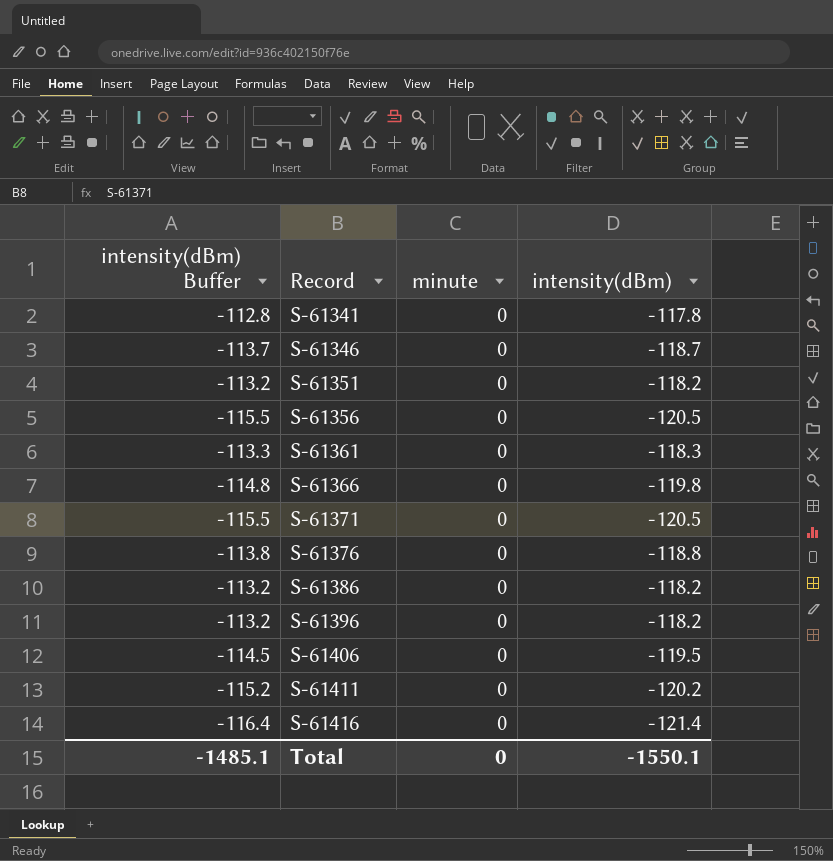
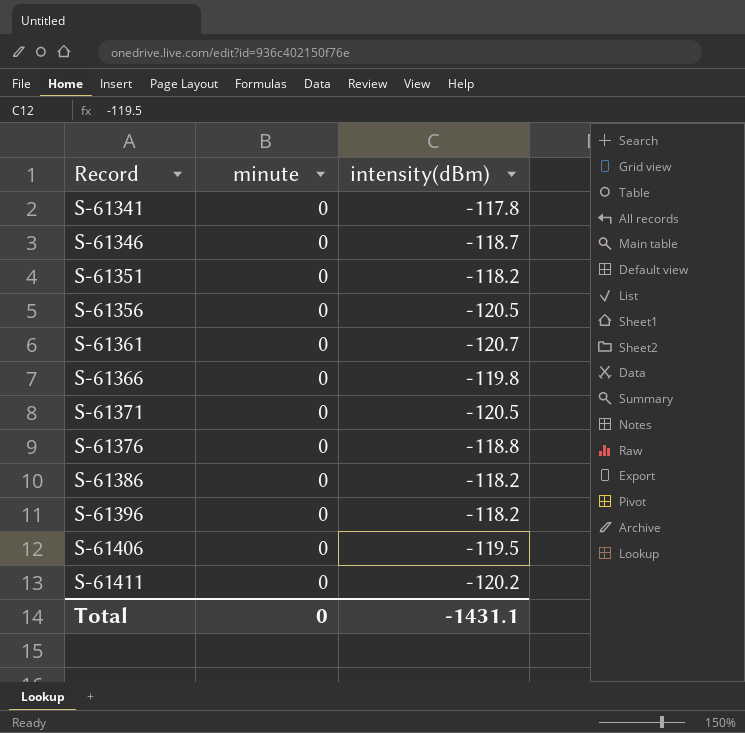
column intensity(dBm) Buffer | formula: [intensity(dBm)] + 5 -> none
row S-61416: -116.4 | 0 | -121.4 -> none
S-61361 | intensity(dBm): -118.3 -> -120.7
Total | intensity(dBm): -1550.1 -> -1431.1

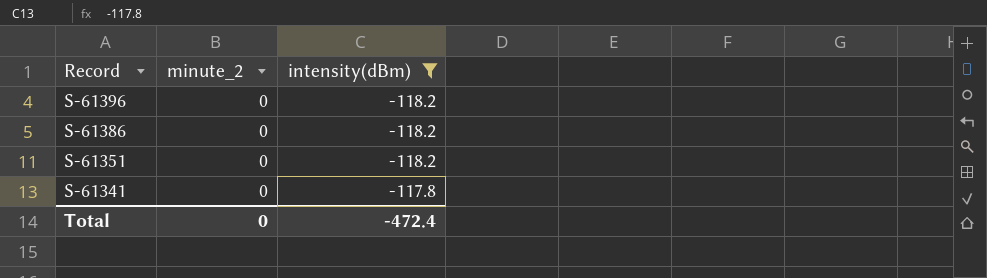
filter: none -> intensity(dBm) >= -118.2
row order: Record ascending -> Record descending
column name: minute -> minute_2
Total | intensity(dBm): -1431.1 -> -472.4

